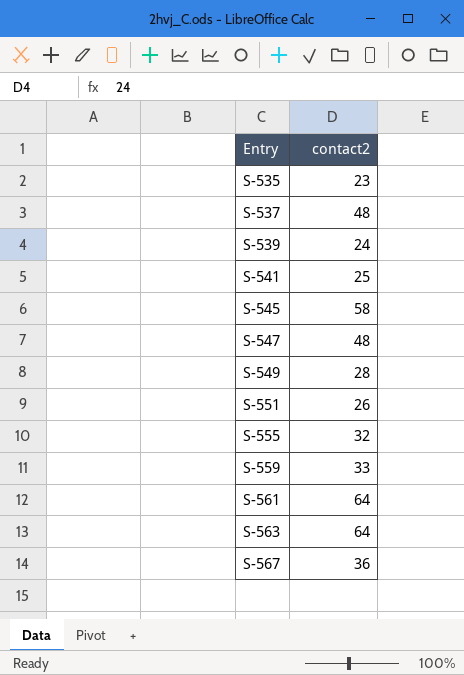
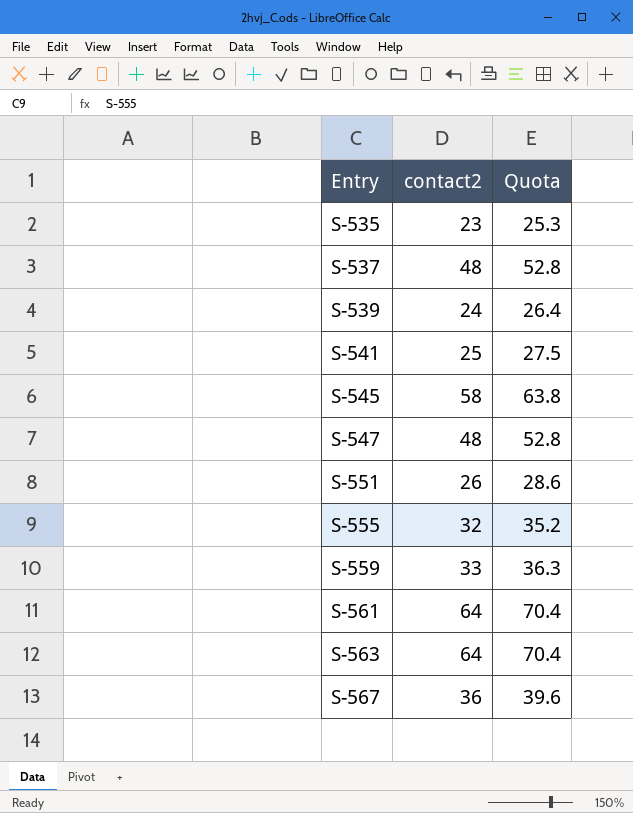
column Quota | formula: none -> [contact2] * 1.1
row S-549: 28 -> none

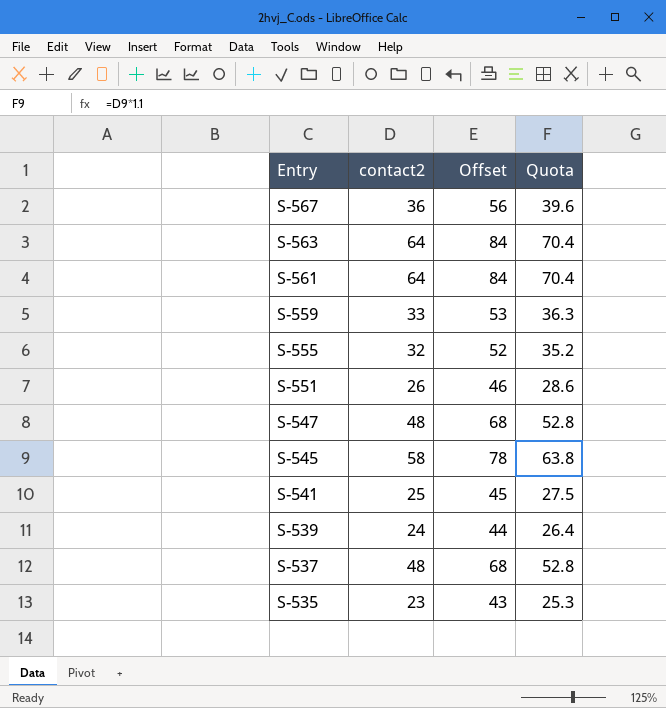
row order: Entry ascending -> Entry descending
column Offset | formula: none -> [contact2] + 20

